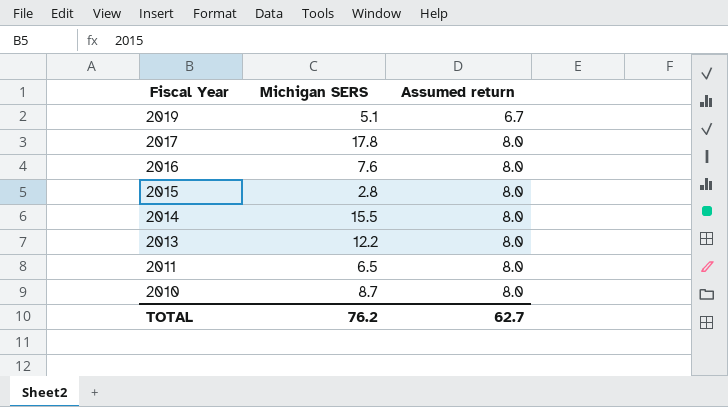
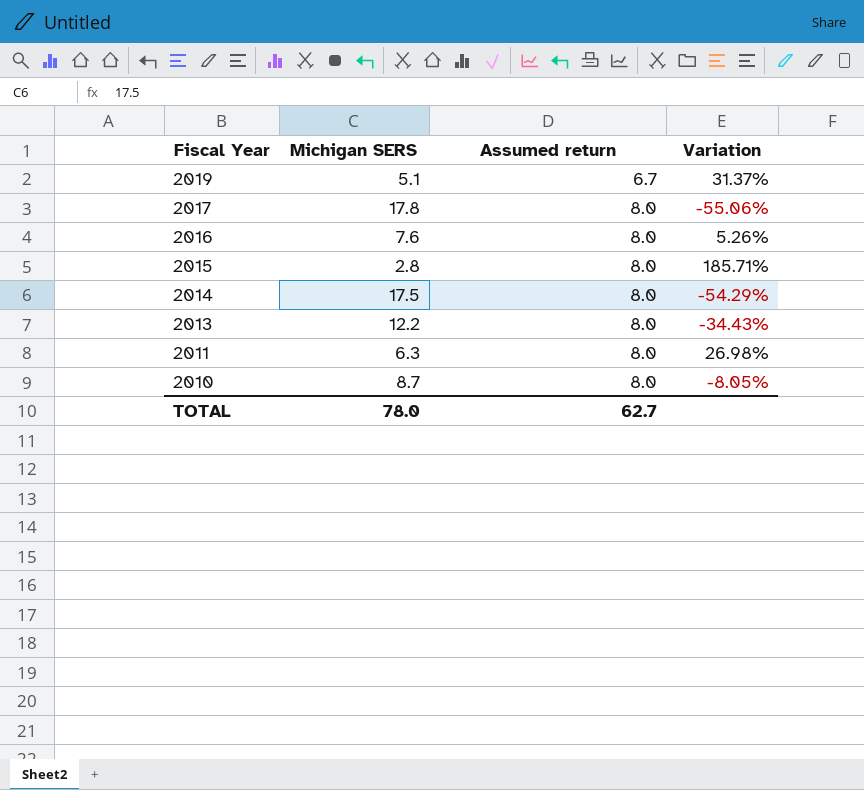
column Variation | formula: none -> ([Assumed return] - [Michigan SERS]) / [Michigan SERS]
2014 | Michigan SERS: 15.5 -> 17.5
2011 | Michigan SERS: 6.5 -> 6.3
TOTAL | Michigan SERS: 76.2 -> 78.0

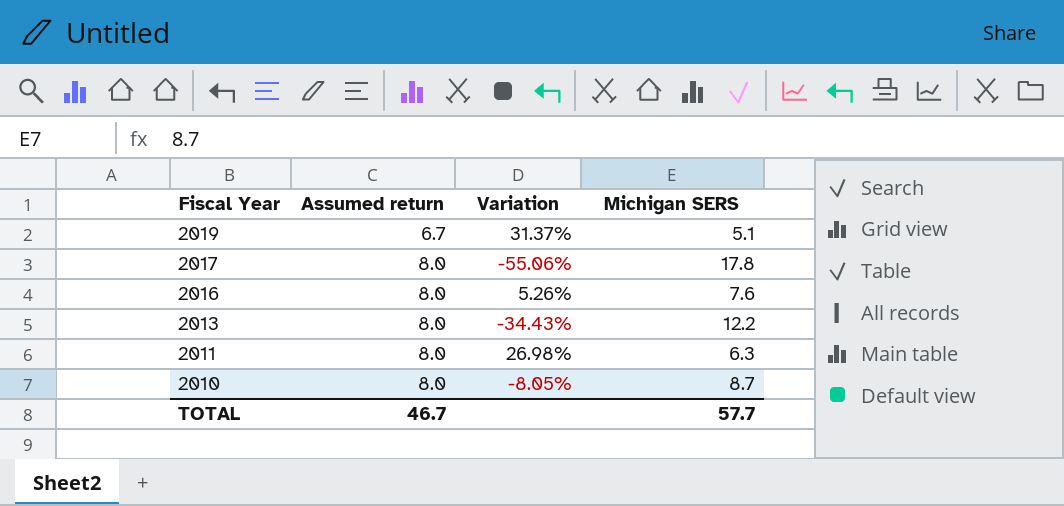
column Michigan SERS | position: 2 -> 4
row 2015: 2.8 | 8.0 | 185.71% -> none
row 2014: 17.5 | 8.0 | -54.29% -> none
TOTAL | Assumed return: 62.7 -> 46.7
TOTAL | Michigan SERS: 78.0 -> 57.7

